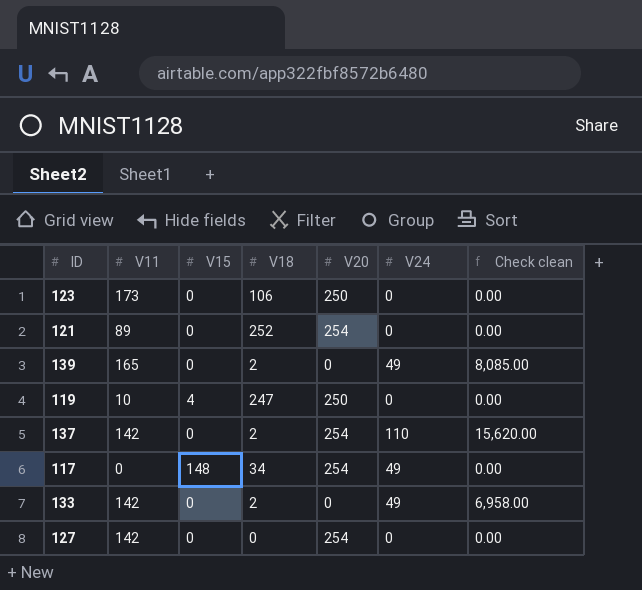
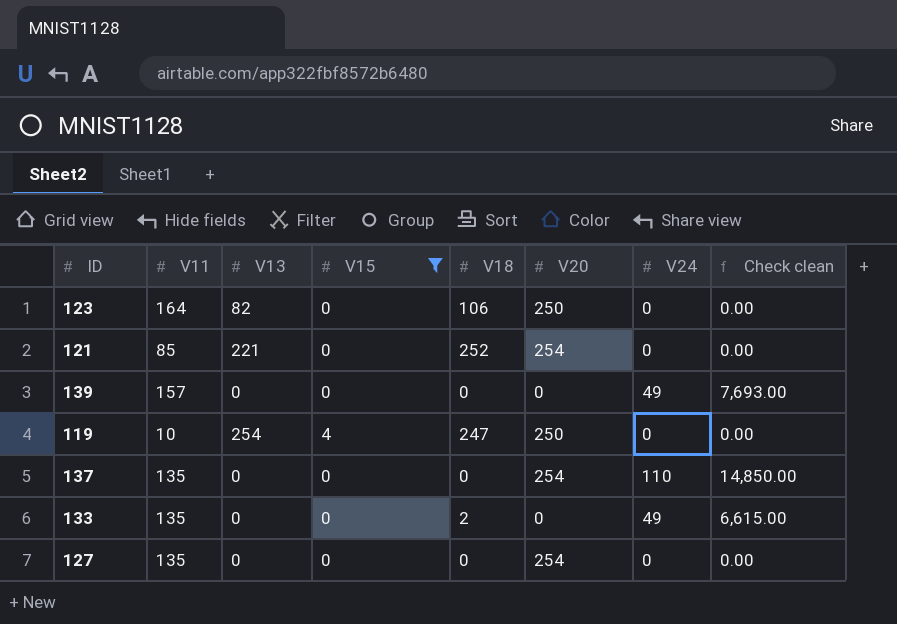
filter: none -> V15 != 148
column V13 | position: none -> 3
123 | V11: 173 -> 164
121 | V11: 89 -> 85
139 | V11: 165 -> 157
139 | V18: 2 -> 0
139 | Check clean: 8,085.00 -> 7,693.00
137 | V11: 142 -> 135
137 | V18: 2 -> 0
137 | Check clean: 15,620.00 -> 14,850.00
133 | V11: 142 -> 135
133 | Check clean: 6,958.00 -> 6,615.00
127 | V11: 142 -> 135

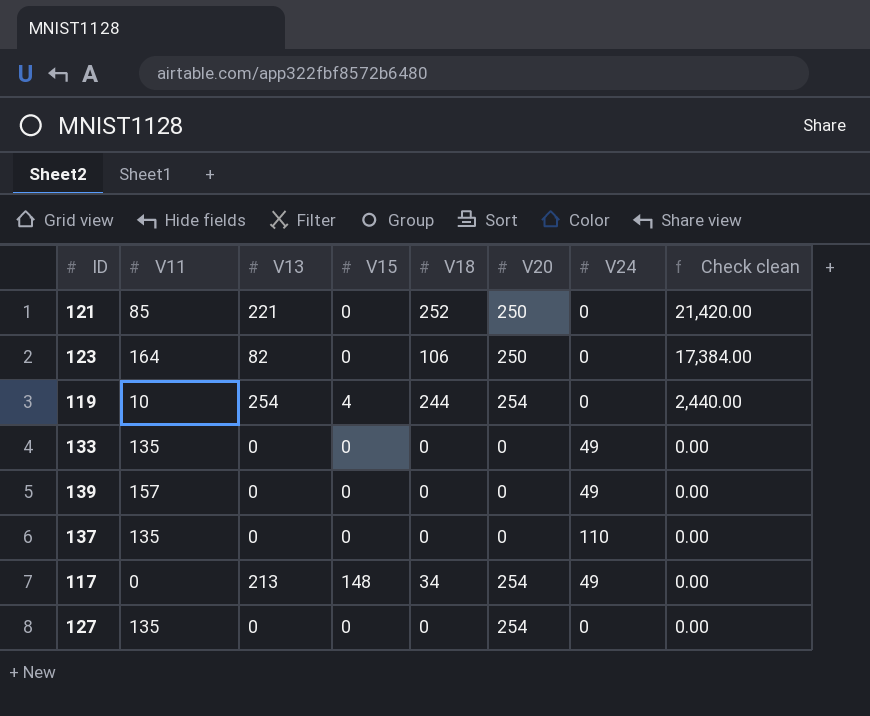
filter: V15 != 148 -> none
row order: none -> Check clean descending
column Check clean | formula: [V11] * [V24] -> [V11] * [V18]
121 | V20: 254 -> 250
119 | V18: 247 -> 244
119 | V20: 250 -> 254
133 | V18: 2 -> 0
137 | V20: 254 -> 0

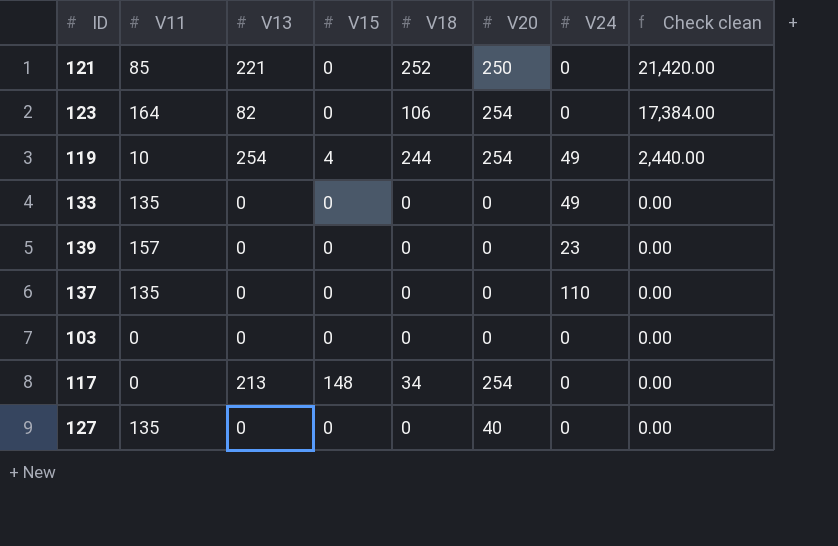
123 | V20: 250 -> 254
119 | V24: 0 -> 49
139 | V24: 49 -> 23
row 103: none -> 0 | 0 | 0 | 0 | 0 | 0 | 0.00
117 | V24: 49 -> 0
127 | V20: 254 -> 40

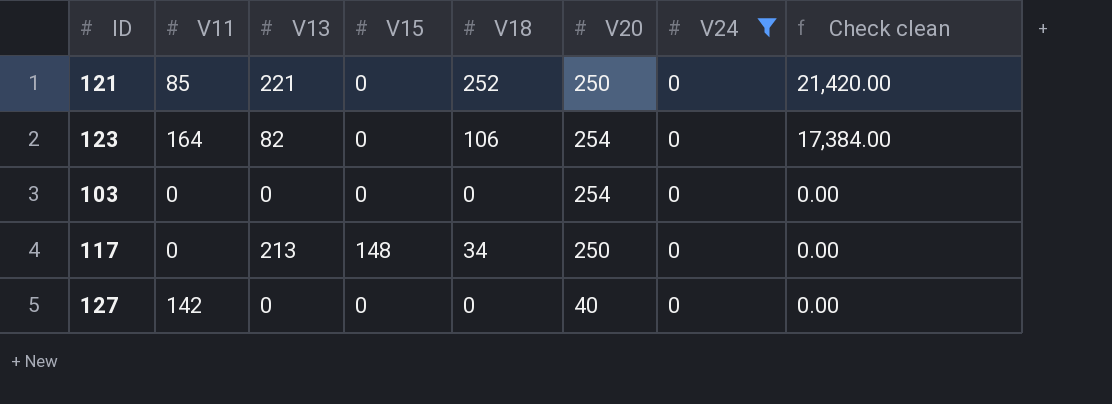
filter: none -> V24 = 0
103 | V20: 0 -> 254
117 | V20: 254 -> 250
127 | V11: 135 -> 142

